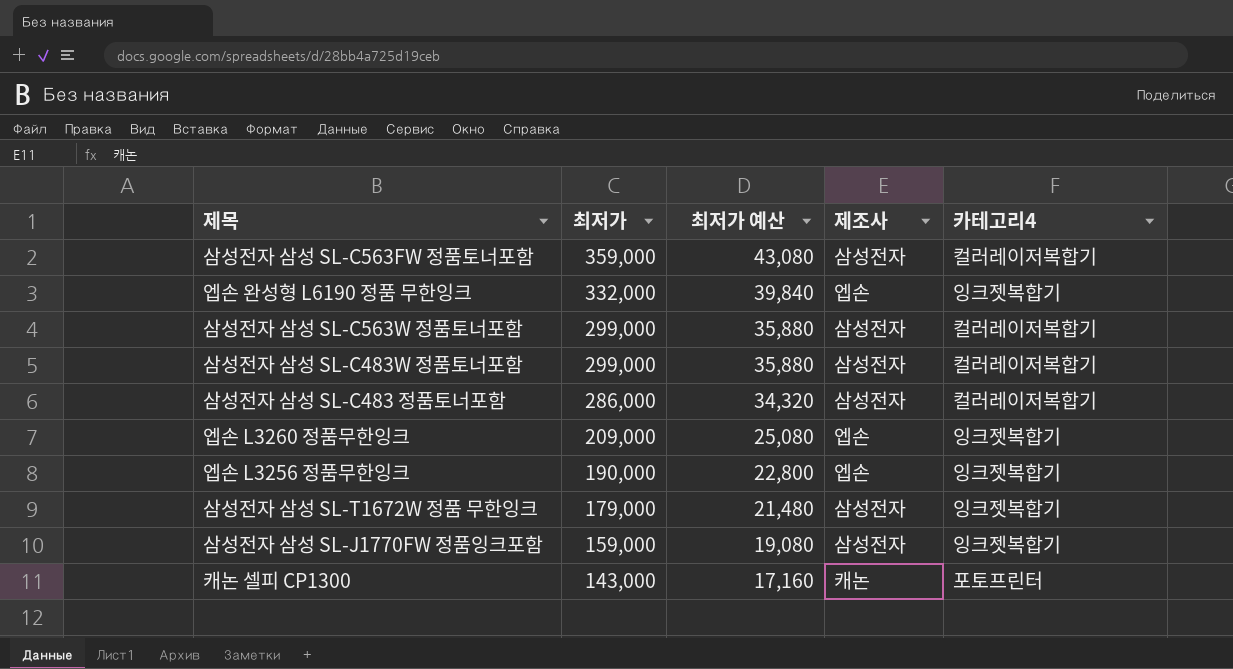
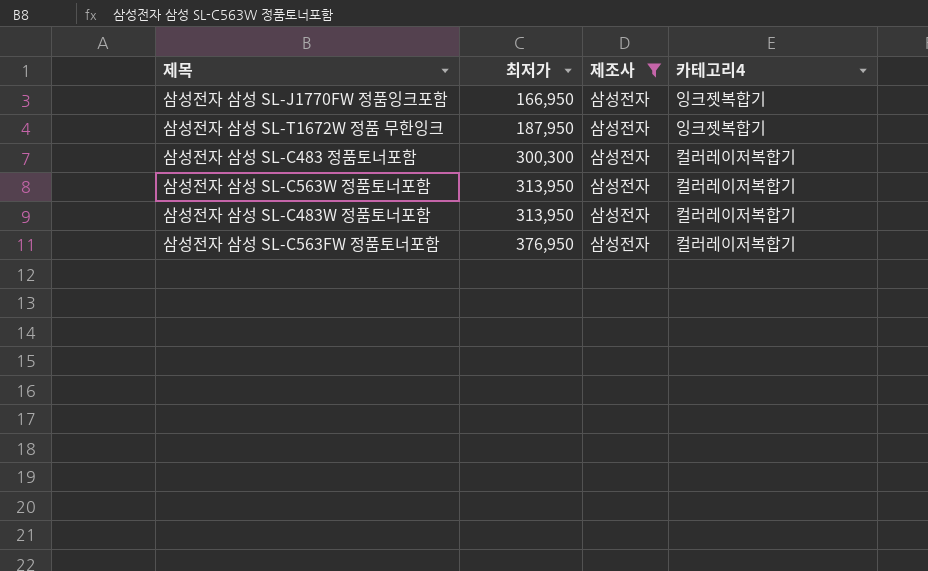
filter: none -> 제조사 = 삼성전자
row order: 최저가 descending -> 최저가 ascending
column 최저가 예산 | formula: [최저가] * 0.12 -> none
삼성전자 삼성 SL-J1770FW 정품잉크포함 | 최저가: 159,000 -> 166,950
삼성전자 삼성 SL-T1672W 정품 무한잉크 | 최저가: 179,000 -> 187,950
삼성전자 삼성 SL-C483 정품토너포함 | 최저가: 286,000 -> 300,300
삼성전자 삼성 SL-C563W 정품토너포함 | 최저가: 299,000 -> 313,950
삼성전자 삼성 SL-C483W 정품토너포함 | 최저가: 299,000 -> 313,950
삼성전자 삼성 SL-C563FW 정품토너포함 | 최저가: 359,000 -> 376,950

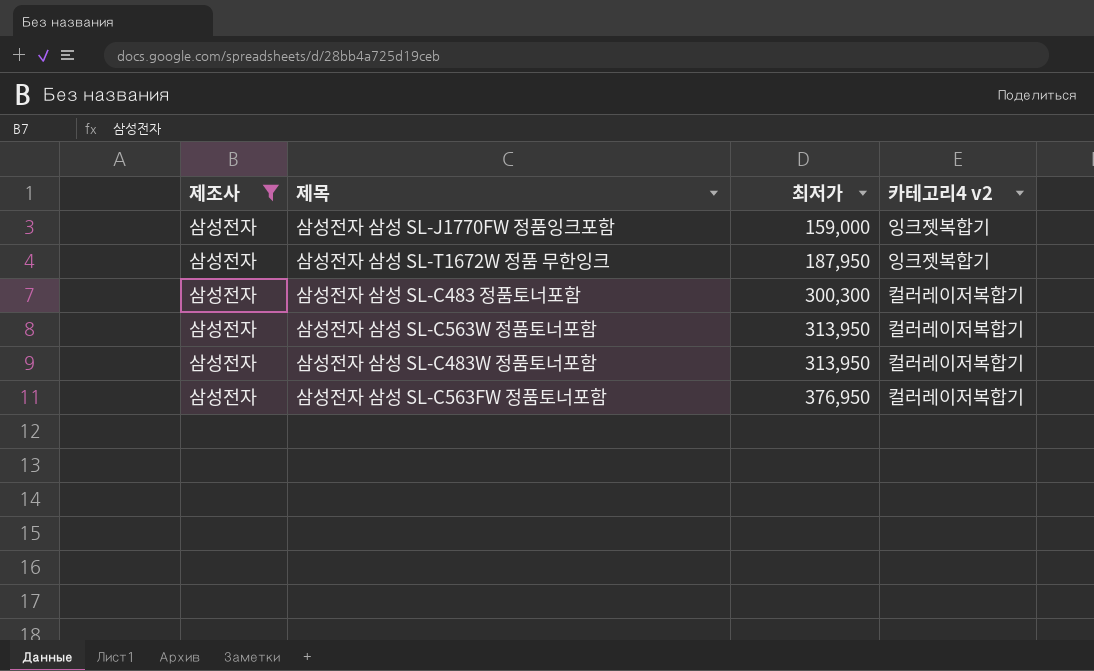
column 제조사 | position: 3 -> 1
column name: 카테고리4 -> 카테고리4 v2
삼성전자 삼성 SL-J1770FW 정품잉크포함 | 최저가: 166,950 -> 159,000

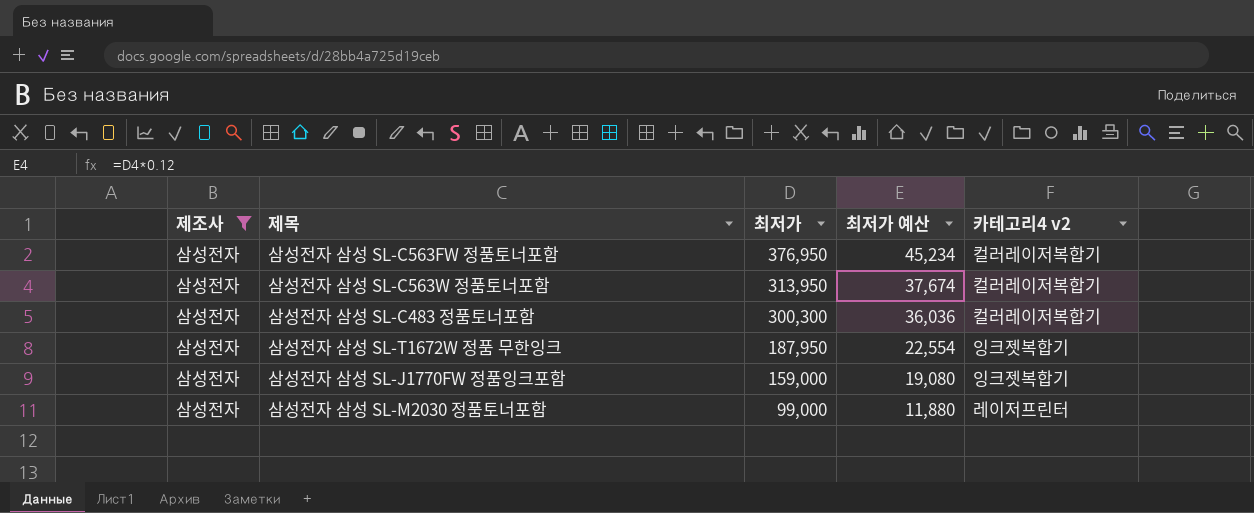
row order: 최저가 ascending -> 최저가 descending
column 최저가 예산 | formula: none -> [최저가] * 0.12
row 삼성전자 삼성 SL-C483W 정품토너포함: 삼성전자 | 313,950 | 컬러레이저복합기 -> none
row 삼성전자 삼성 SL-M2030 정품토너포함: none -> 삼성전자 | 99,000 | 11,880 | 레이저프린터

